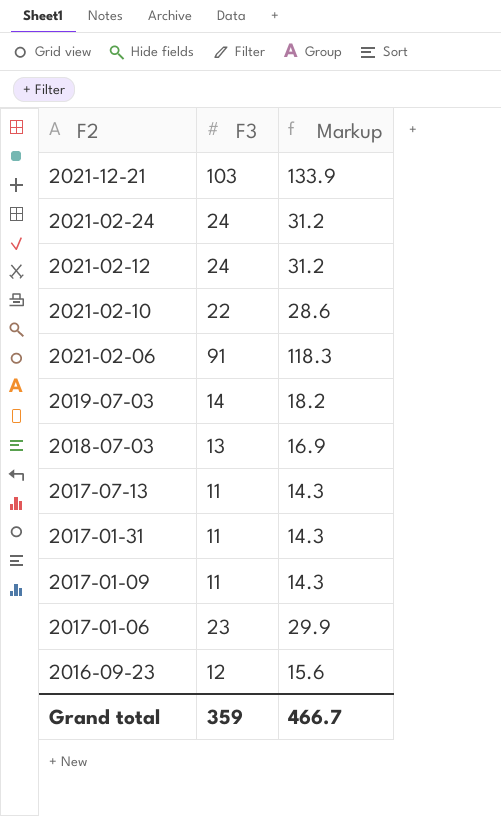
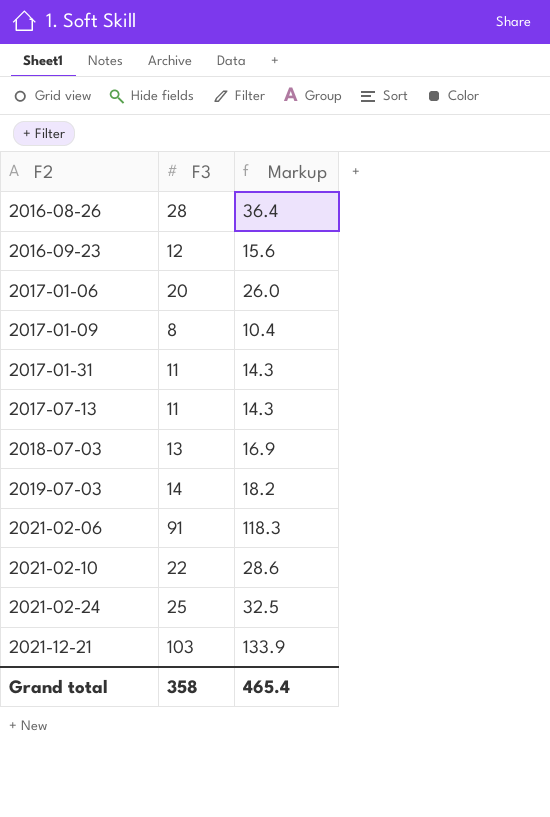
row order: F2 descending -> F2 ascending
row 2021-02-12: 24 | 31.2 -> none
row 2016-08-26: none -> 28 | 36.4
2017-01-06 | F3: 23 -> 20
2017-01-06 | Markup: 29.9 -> 26.0
2017-01-09 | F3: 11 -> 8
2017-01-09 | Markup: 14.3 -> 10.4
2021-02-24 | F3: 24 -> 25
2021-02-24 | Markup: 31.2 -> 32.5
Grand total | F3: 359 -> 358
Grand total | Markup: 466.7 -> 465.4

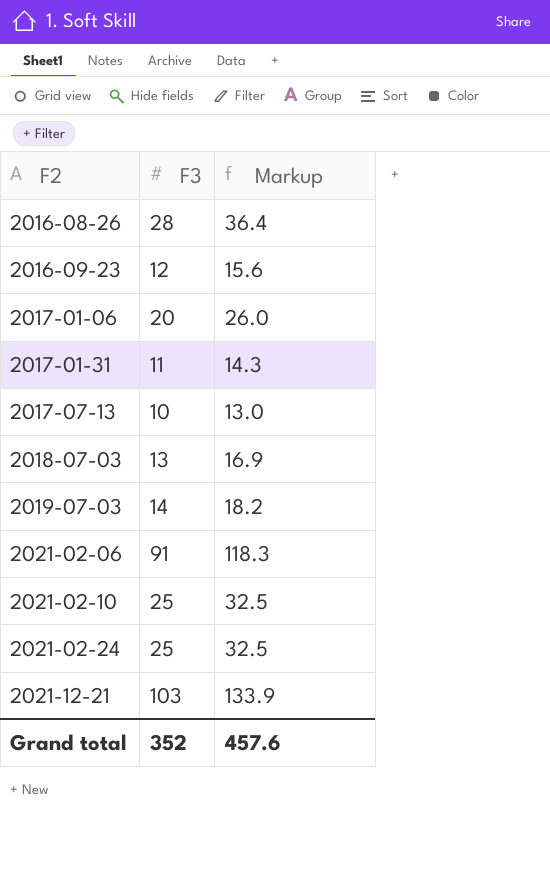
row 2017-01-09: 8 | 10.4 -> none
2017-07-13 | F3: 11 -> 10
2017-07-13 | Markup: 14.3 -> 13.0
2021-02-10 | F3: 22 -> 25
2021-02-10 | Markup: 28.6 -> 32.5
Grand total | F3: 358 -> 352
Grand total | Markup: 465.4 -> 457.6

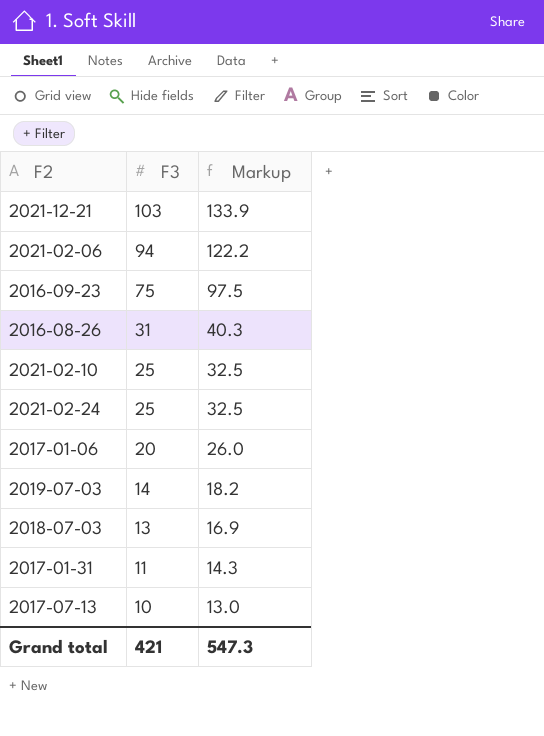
row order: F2 ascending -> F3 descending
2021-02-06 | F3: 91 -> 94
2021-02-06 | Markup: 118.3 -> 122.2
2016-09-23 | F3: 12 -> 75
2016-09-23 | Markup: 15.6 -> 97.5
2016-08-26 | F3: 28 -> 31
2016-08-26 | Markup: 36.4 -> 40.3
Grand total | F3: 352 -> 421
Grand total | Markup: 457.6 -> 547.3

